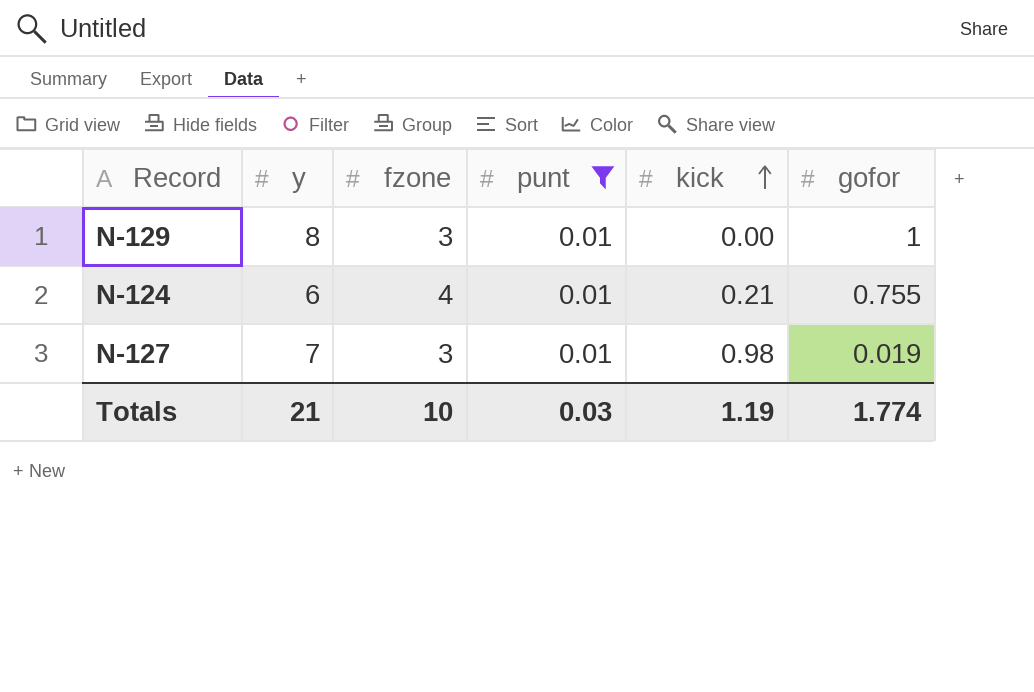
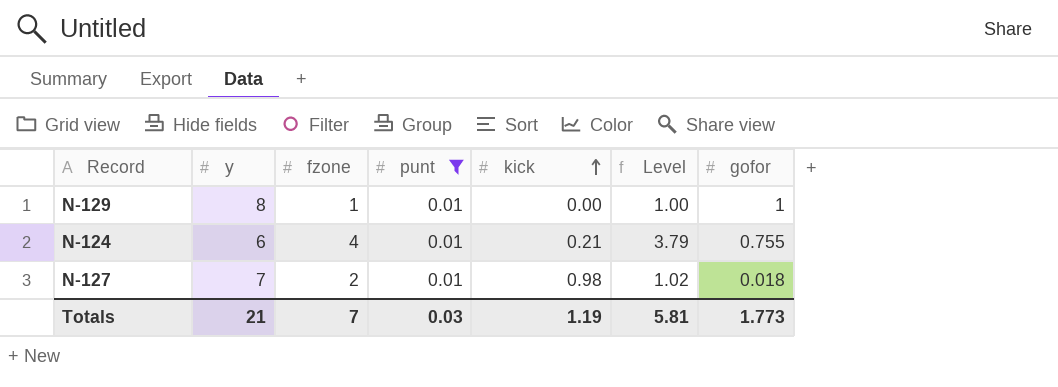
column Level | formula: none -> [fzone] - [kick]
N-129 | fzone: 3 -> 1
N-127 | fzone: 3 -> 2
N-127 | gofor: 0.019 -> 0.018
Totals | fzone: 10 -> 7
Totals | gofor: 1.774 -> 1.773

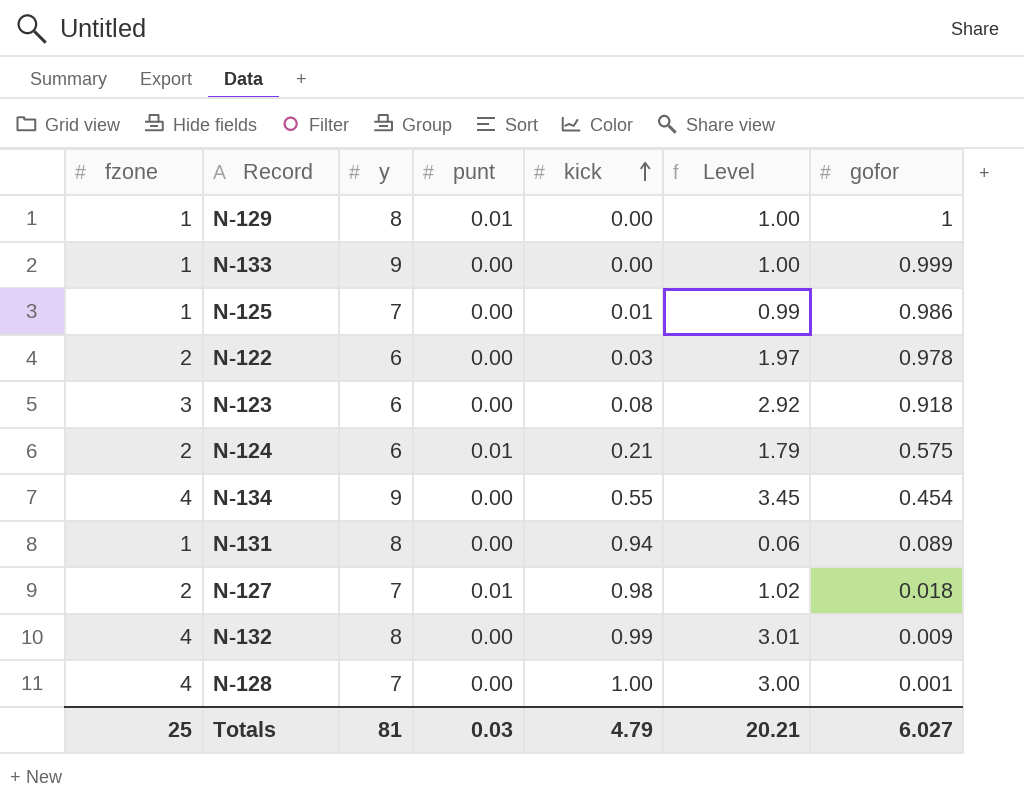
filter: punt = 0.01 -> none
column fzone | position: 3 -> 1
N-124 | fzone: 4 -> 2
N-124 | Level: 3.79 -> 1.79
N-124 | gofor: 0.755 -> 0.575
Totals | fzone: 7 -> 25
Totals | y: 21 -> 81
Totals | kick: 1.19 -> 4.79
Totals | Level: 5.81 -> 20.21
Totals | gofor: 1.773 -> 6.027

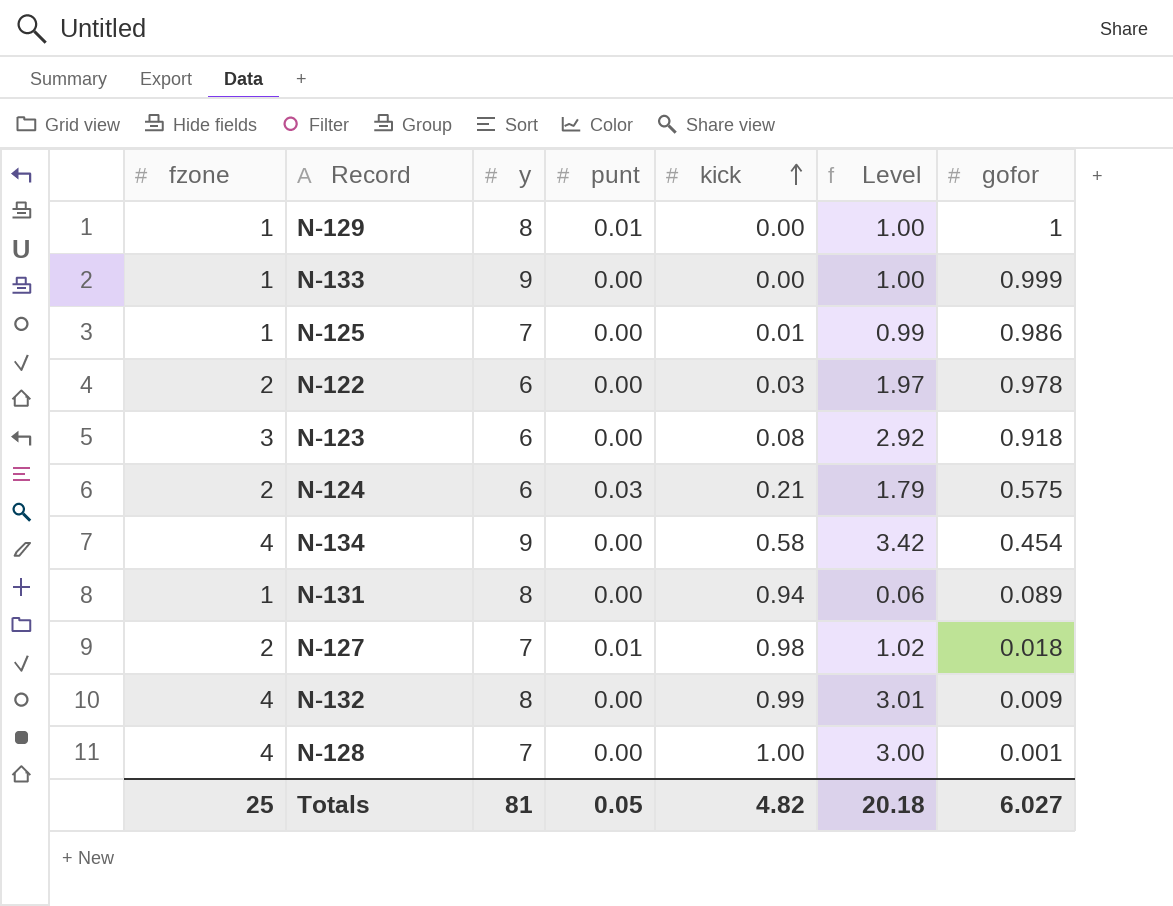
N-124 | punt: 0.01 -> 0.03
N-134 | kick: 0.55 -> 0.58
N-134 | Level: 3.45 -> 3.42
Totals | punt: 0.03 -> 0.05
Totals | kick: 4.79 -> 4.82
Totals | Level: 20.21 -> 20.18

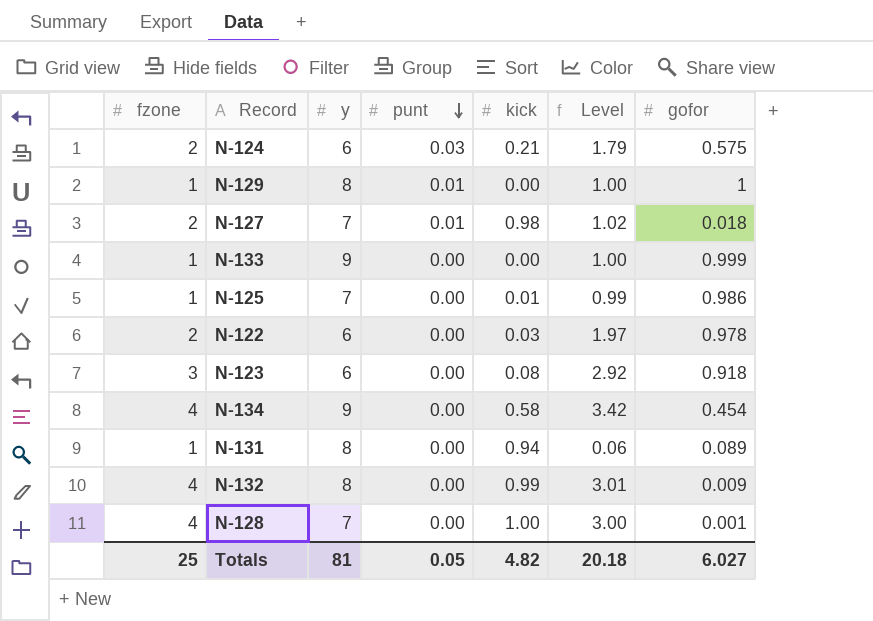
row order: kick ascending -> punt descending

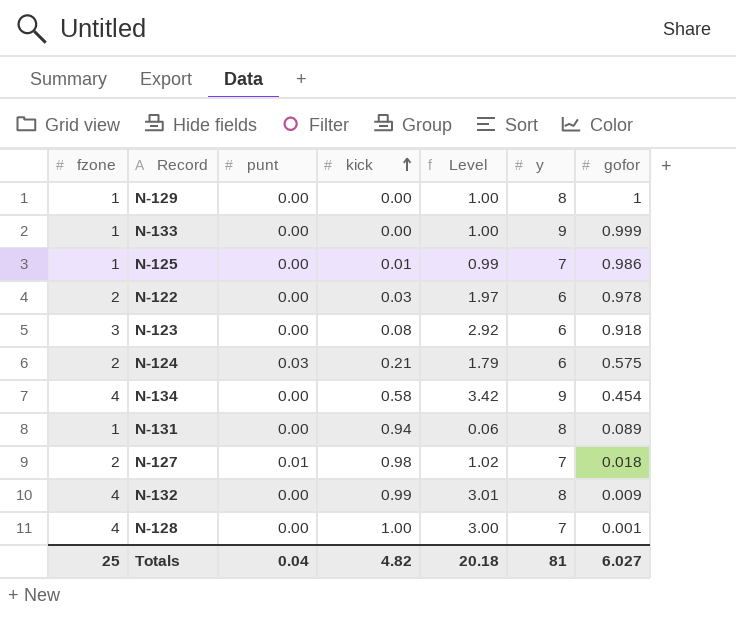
row order: punt descending -> kick ascending
column y | position: 3 -> 6
N-129 | punt: 0.01 -> 0.00
Totals | punt: 0.05 -> 0.04

